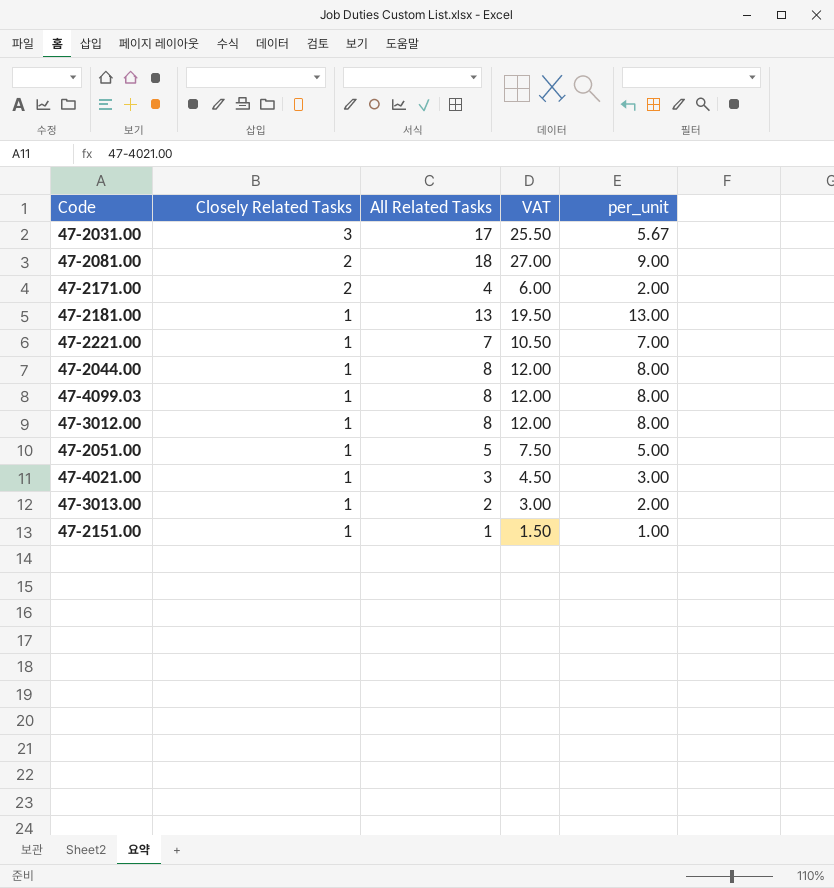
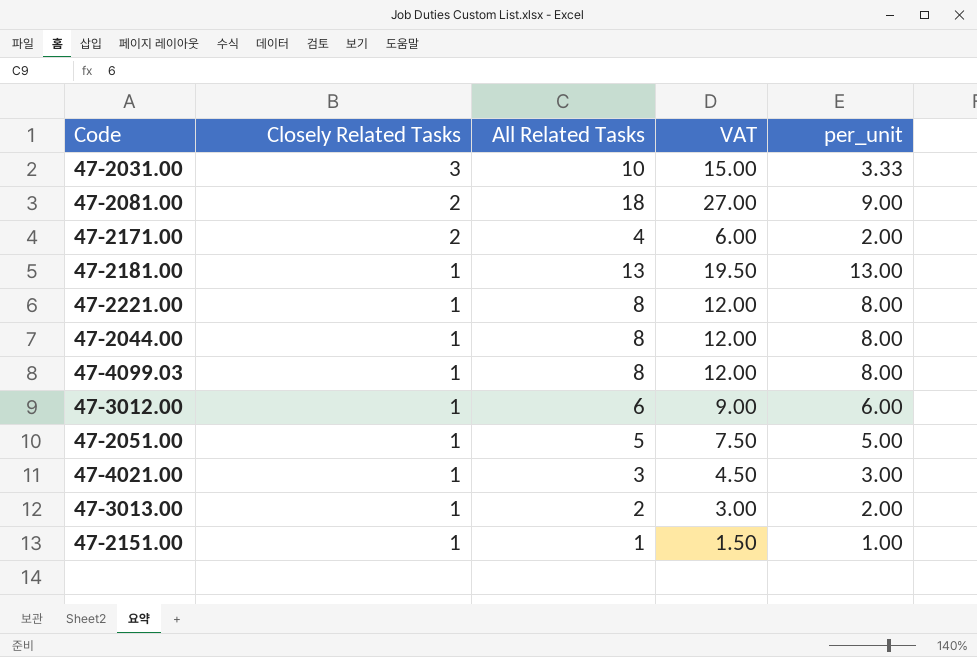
47-2031.00 | All Related Tasks: 17 -> 10
47-2031.00 | VAT: 25.50 -> 15.00
47-2031.00 | per_unit: 5.67 -> 3.33
47-2221.00 | All Related Tasks: 7 -> 8
47-2221.00 | VAT: 10.50 -> 12.00
47-2221.00 | per_unit: 7.00 -> 8.00
47-3012.00 | All Related Tasks: 8 -> 6
47-3012.00 | VAT: 12.00 -> 9.00
47-3012.00 | per_unit: 8.00 -> 6.00

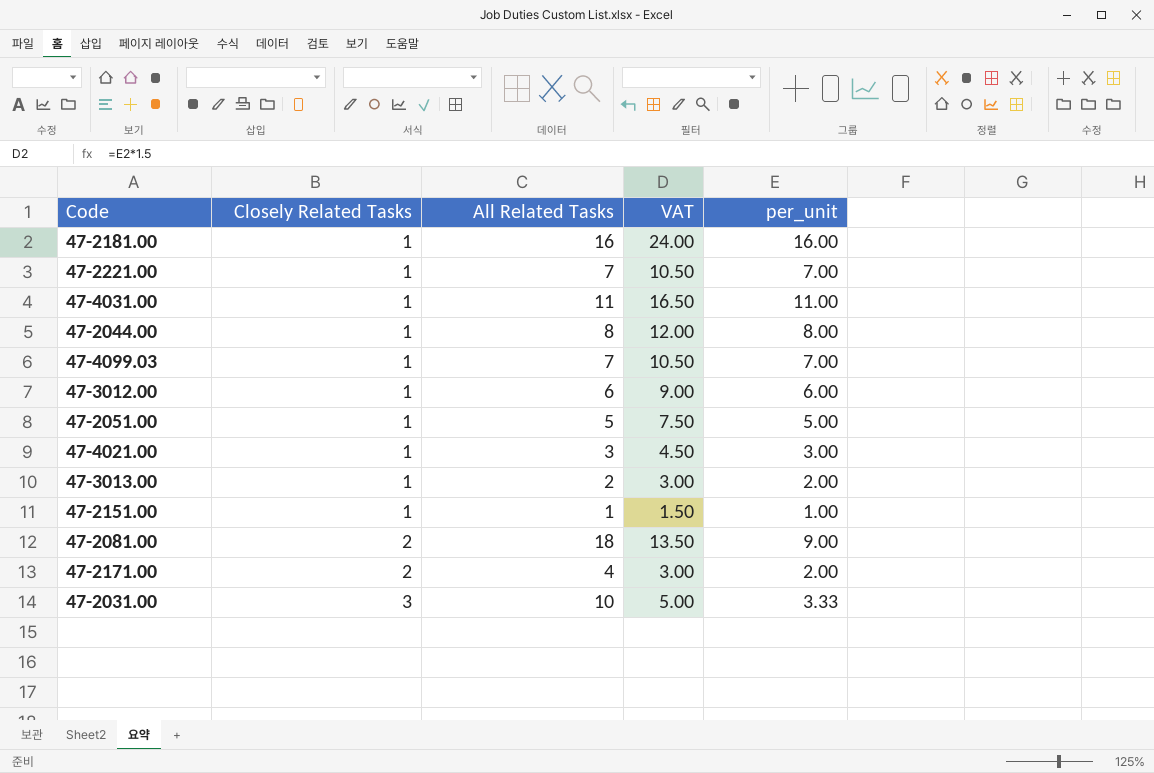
row order: Closely Related Tasks descending -> Closely Related Tasks ascending
column VAT | formula: [All Related Tasks] * 1.5 -> [per_unit] * 1.5
47-2181.00 | All Related Tasks: 13 -> 16
47-2181.00 | per_unit: 13.00 -> 16.00
47-2221.00 | All Related Tasks: 8 -> 7
47-2221.00 | per_unit: 8.00 -> 7.00
row 47-4031.00: none -> 1 | 11 | 16.50 | 11.00
47-4099.03 | All Related Tasks: 8 -> 7
47-4099.03 | per_unit: 8.00 -> 7.00

